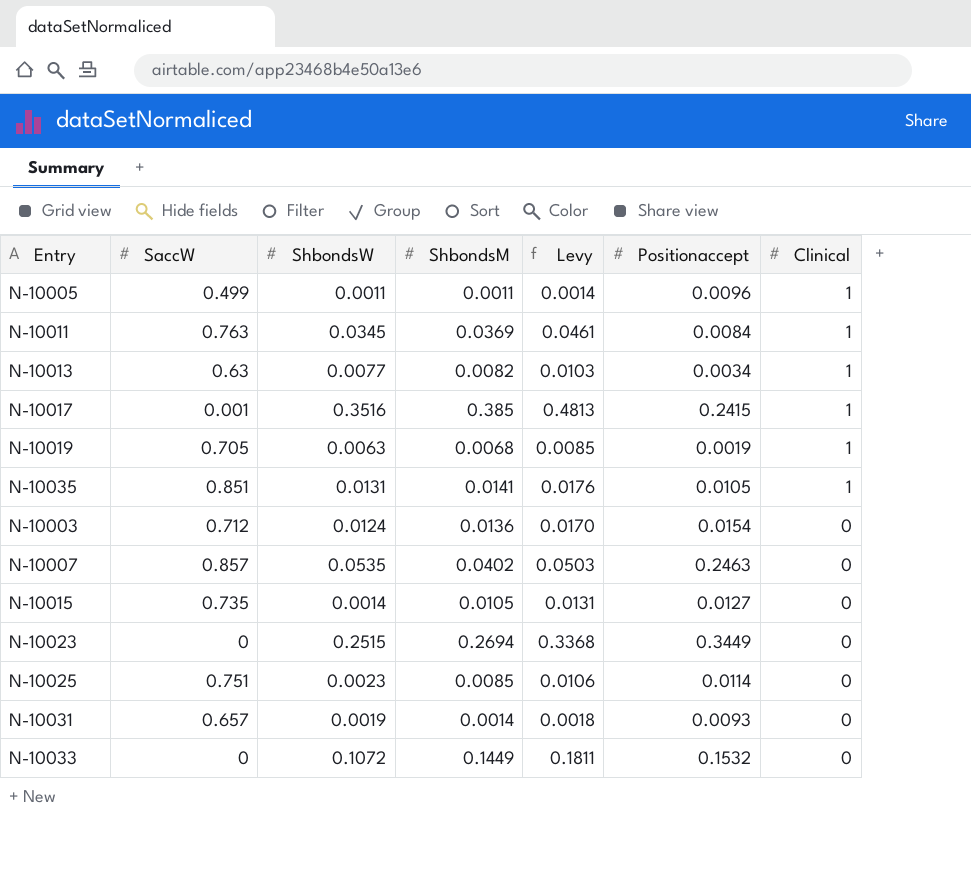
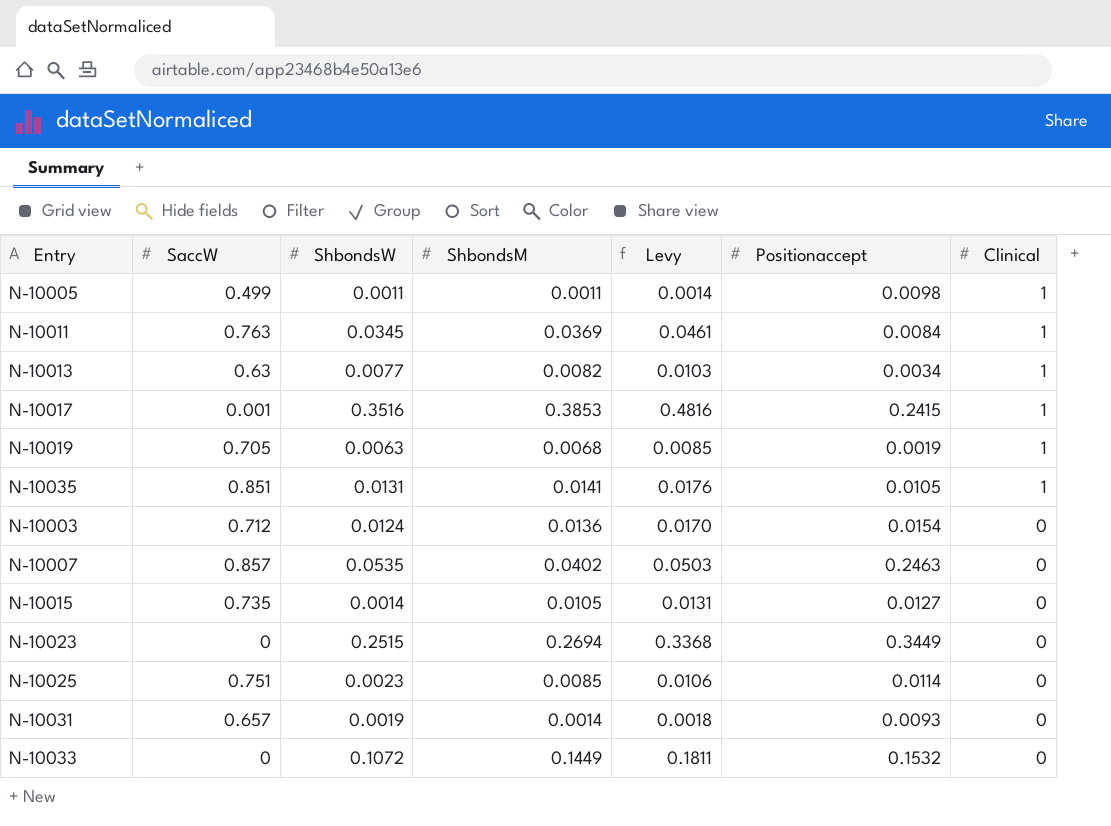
N-10005 | Positionaccept: 0.0096 -> 0.0098
N-10017 | ShbondsM: 0.385 -> 0.3853
N-10017 | Levy: 0.4813 -> 0.4816

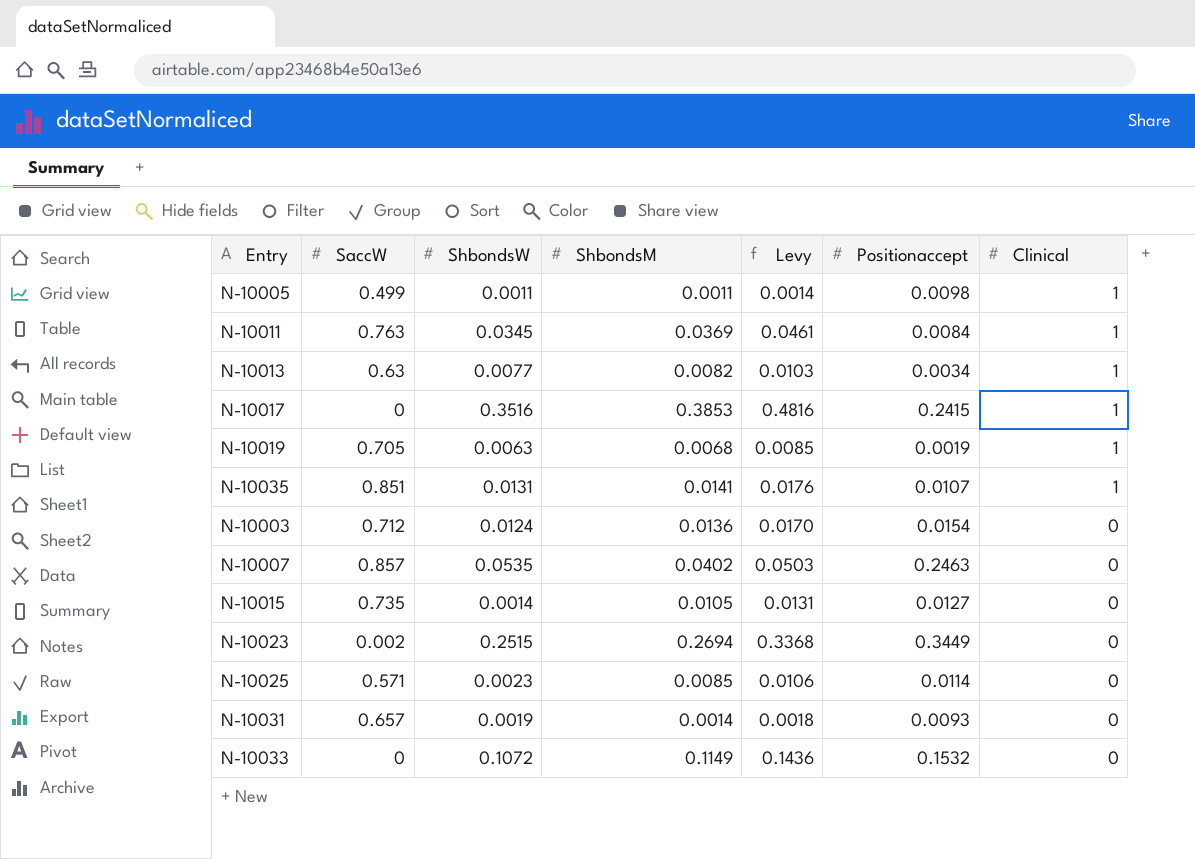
N-10017 | SaccW: 0.001 -> 0
N-10035 | Positionaccept: 0.0105 -> 0.0107
N-10023 | SaccW: 0 -> 0.002
N-10025 | SaccW: 0.751 -> 0.571
N-10033 | ShbondsM: 0.1449 -> 0.1149
N-10033 | Levy: 0.1811 -> 0.1436

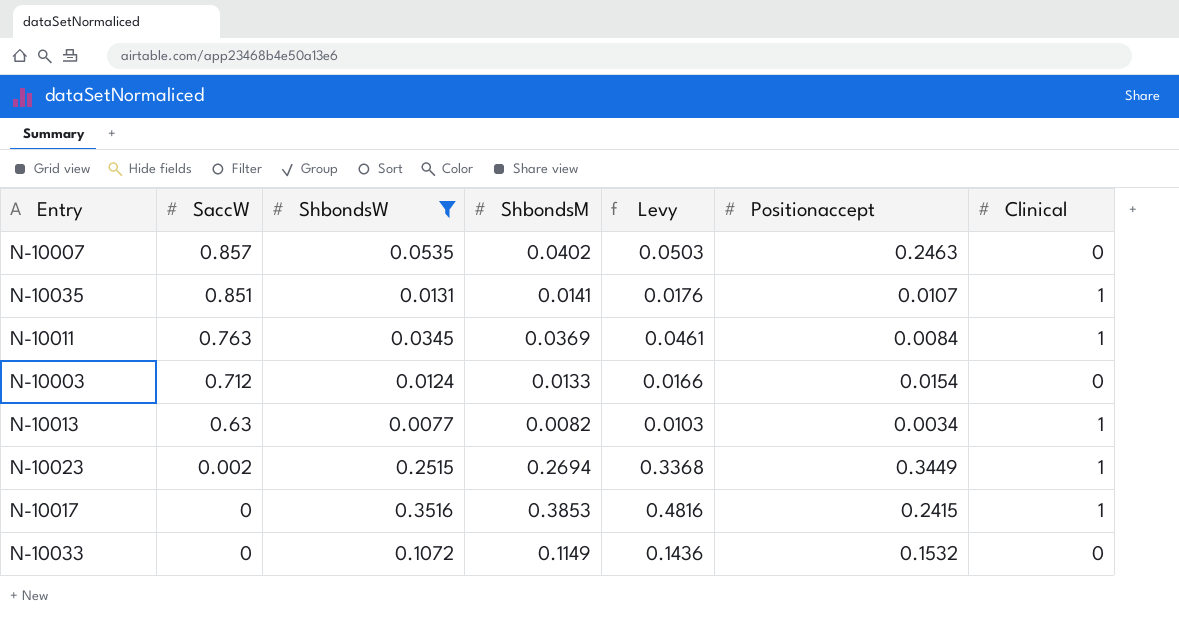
filter: none -> ShbondsW >= 0.0077
row order: Clinical descending -> SaccW descending
N-10003 | ShbondsM: 0.0136 -> 0.0133
N-10003 | Levy: 0.0170 -> 0.0166
N-10023 | Clinical: 0 -> 1

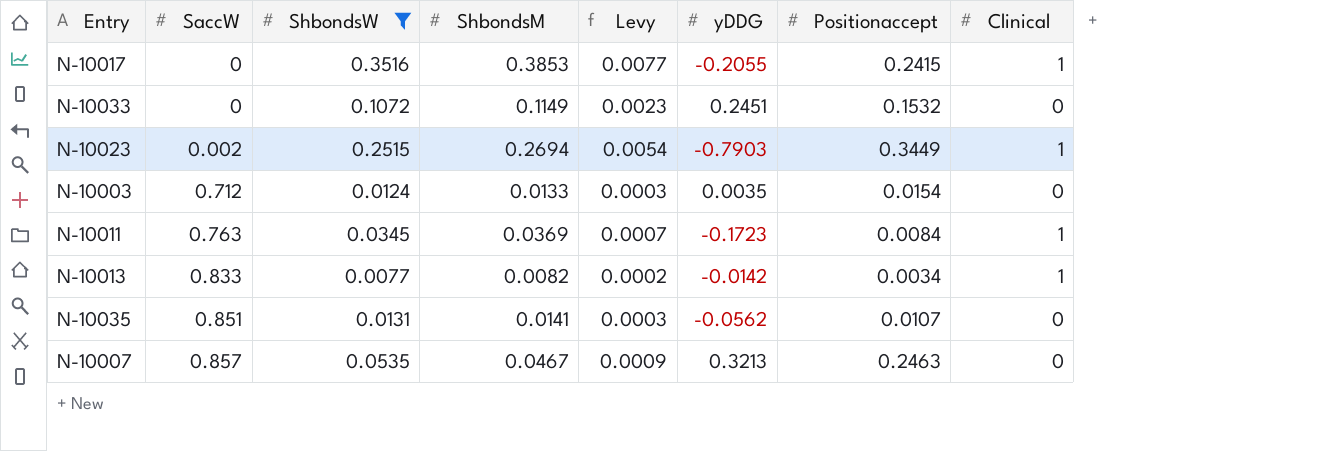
row order: SaccW descending -> SaccW ascending
column Levy | formula: [ShbondsM] * 1.25 -> [ShbondsM] * 0.02
column yDDG | position: none -> 6
N-10013 | SaccW: 0.63 -> 0.833
N-10035 | Clinical: 1 -> 0
N-10007 | ShbondsM: 0.0402 -> 0.0467

